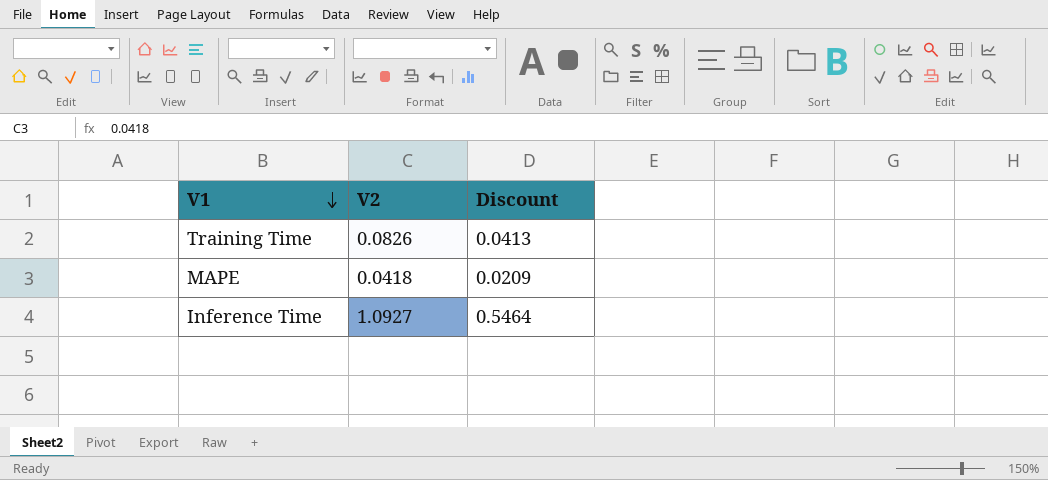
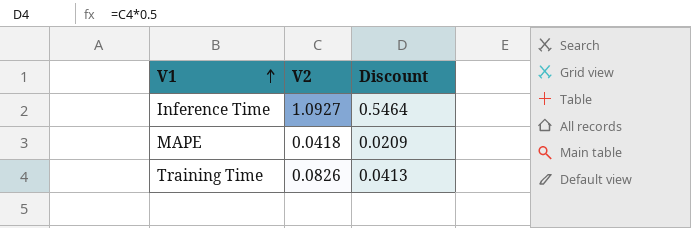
row order: V1 descending -> V1 ascending

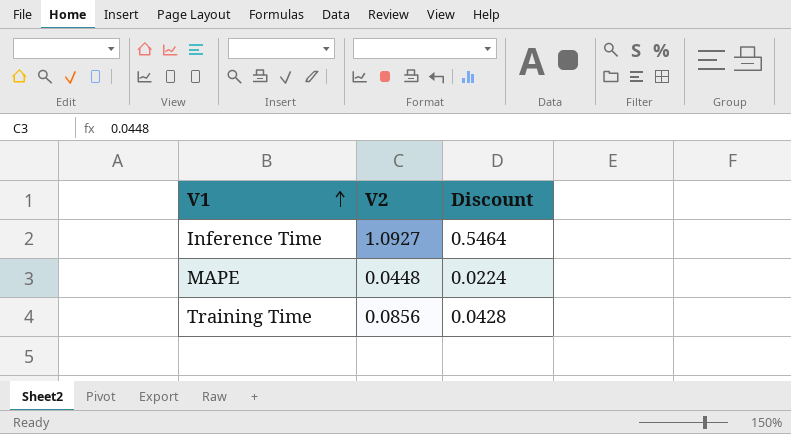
MAPE | V2: 0.0418 -> 0.0448
MAPE | Discount: 0.0209 -> 0.0224
Training Time | V2: 0.0826 -> 0.0856
Training Time | Discount: 0.0413 -> 0.0428

